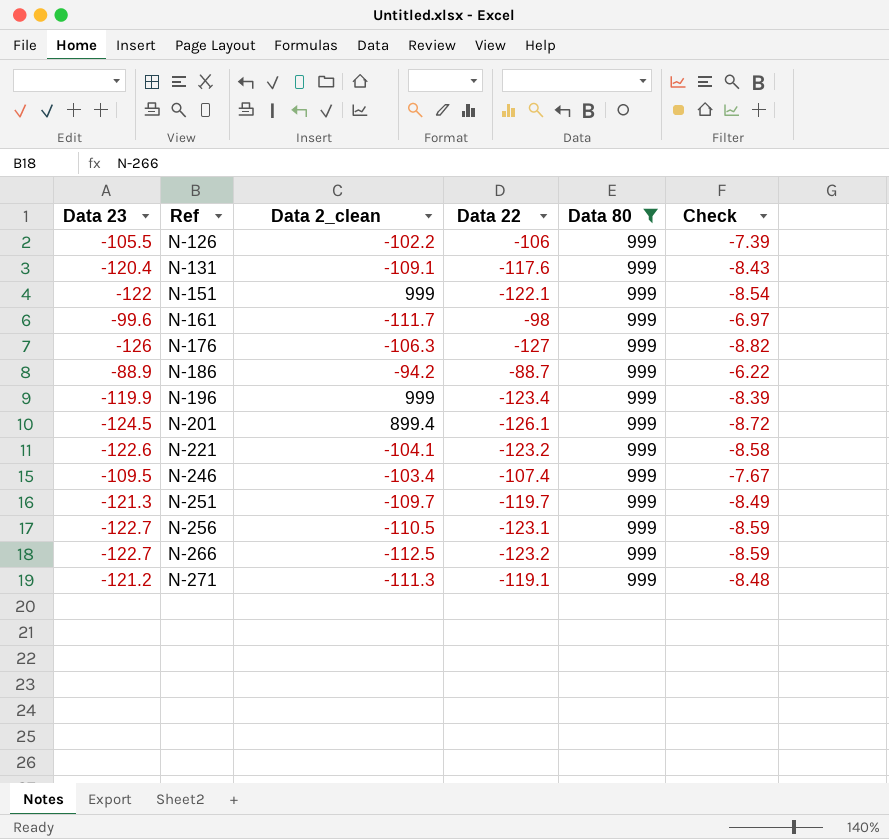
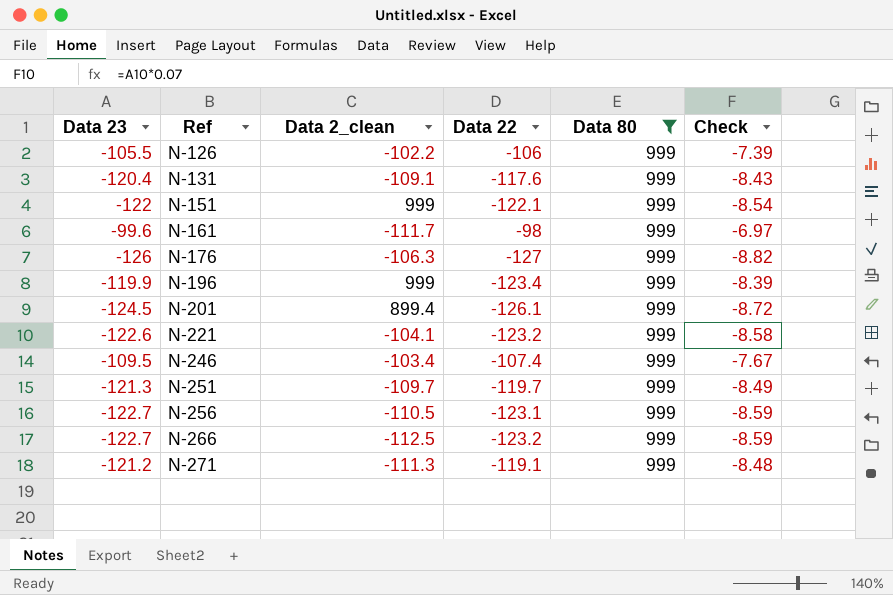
row N-186: -88.9 | -94.2 | -88.7 | 999 | -6.22 -> none

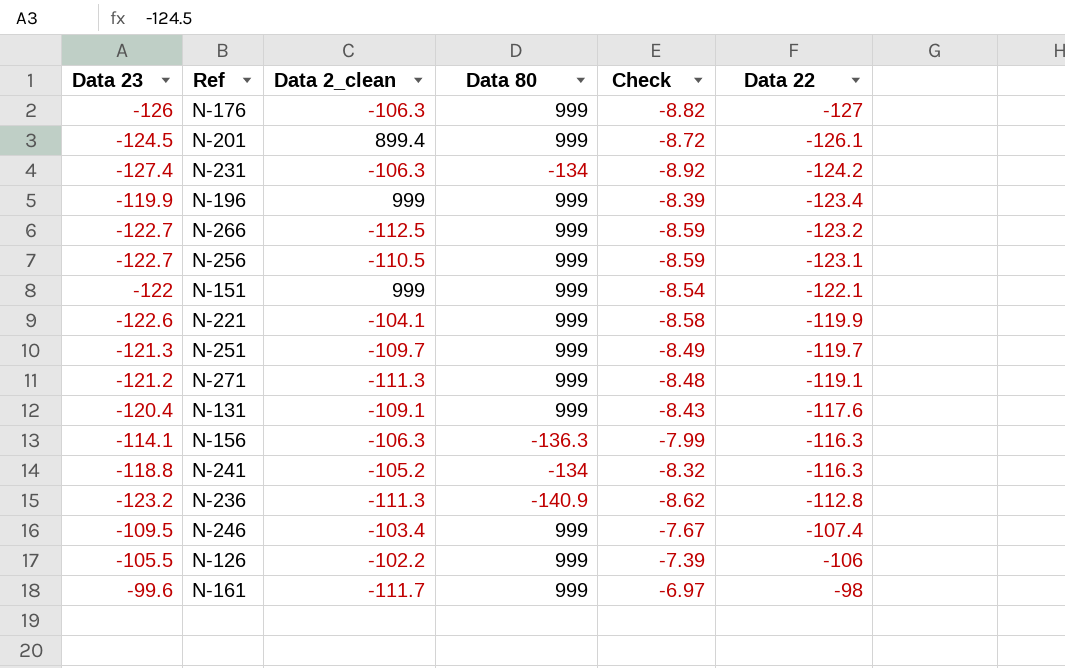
filter: Data 80 = 999 -> none
row order: Ref ascending -> Data 22 ascending
column Data 22 | position: 4 -> 6
N-221 | Data 22: -123.2 -> -119.9

